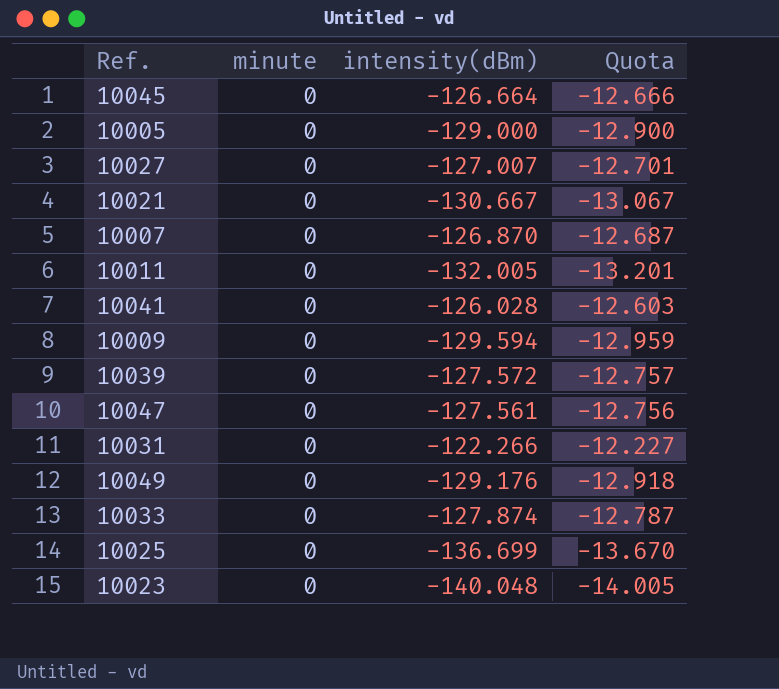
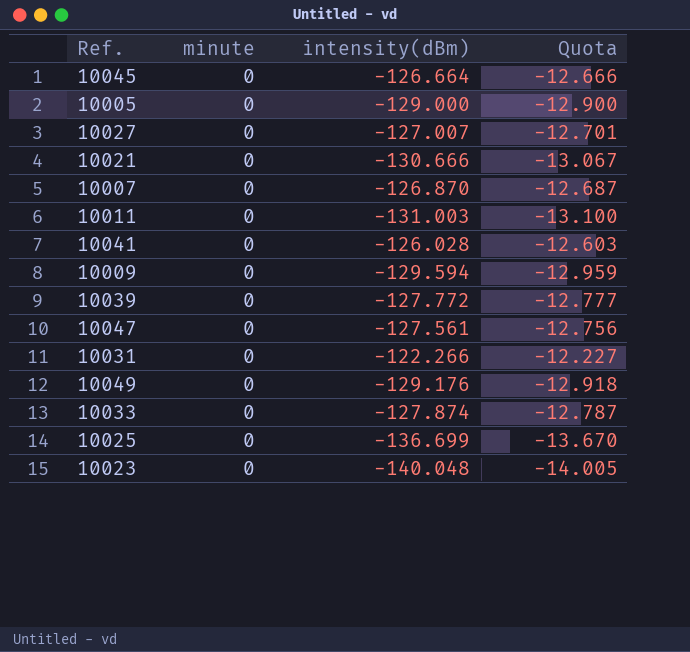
10021 | intensity(dBm): -130.667 -> -130.666
10011 | intensity(dBm): -132.005 -> -131.003
10011 | Quota: -13.201 -> -13.100
10039 | intensity(dBm): -127.572 -> -127.772
10039 | Quota: -12.757 -> -12.777

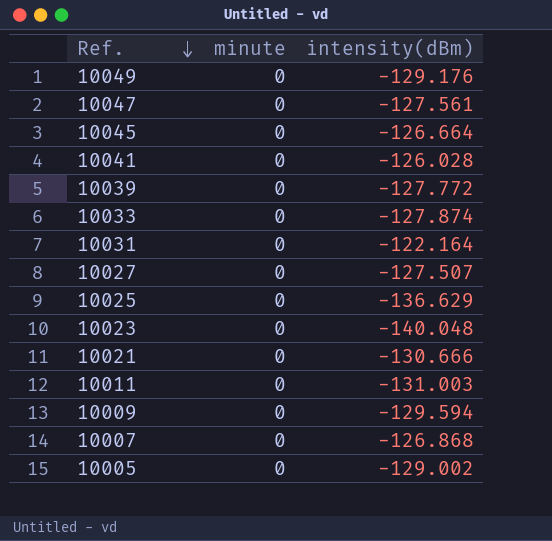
row order: none -> Ref. descending
column Quota | formula: [intensity(dBm)] * 0.1 -> none
10031 | intensity(dBm): -122.266 -> -122.164
10027 | intensity(dBm): -127.007 -> -127.507
10025 | intensity(dBm): -136.699 -> -136.629
10007 | intensity(dBm): -126.870 -> -126.868
10005 | intensity(dBm): -129.000 -> -129.002

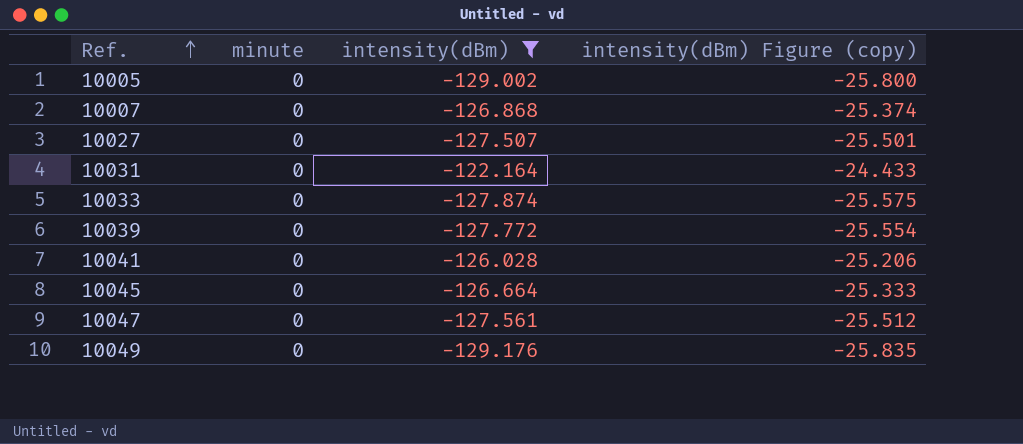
filter: none -> intensity(dBm) >= -129.176
row order: Ref. descending -> Ref. ascending
column intensity(dBm) Figure (copy) | formula: none -> [intensity(dBm)] * 0.2

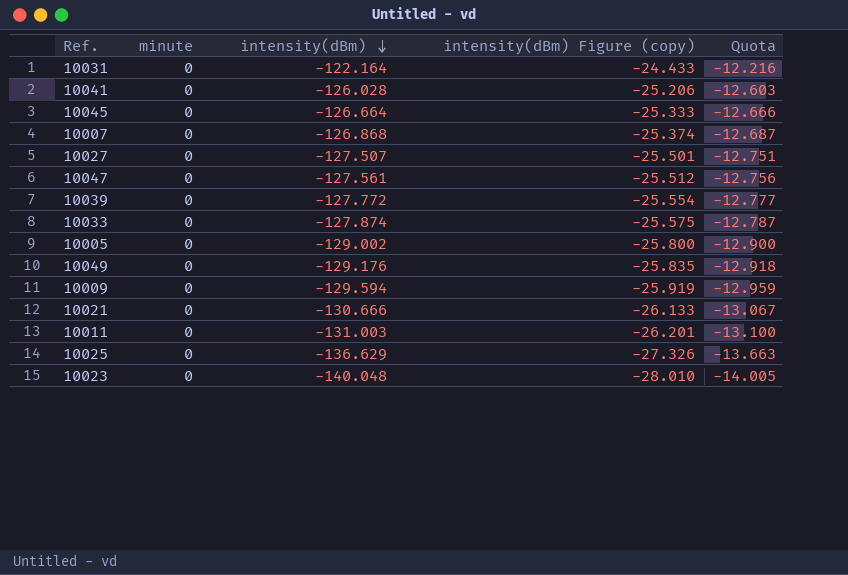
filter: intensity(dBm) >= -129.176 -> none
row order: Ref. ascending -> intensity(dBm) descending
column Quota | formula: none -> [intensity(dBm)] * 0.1

